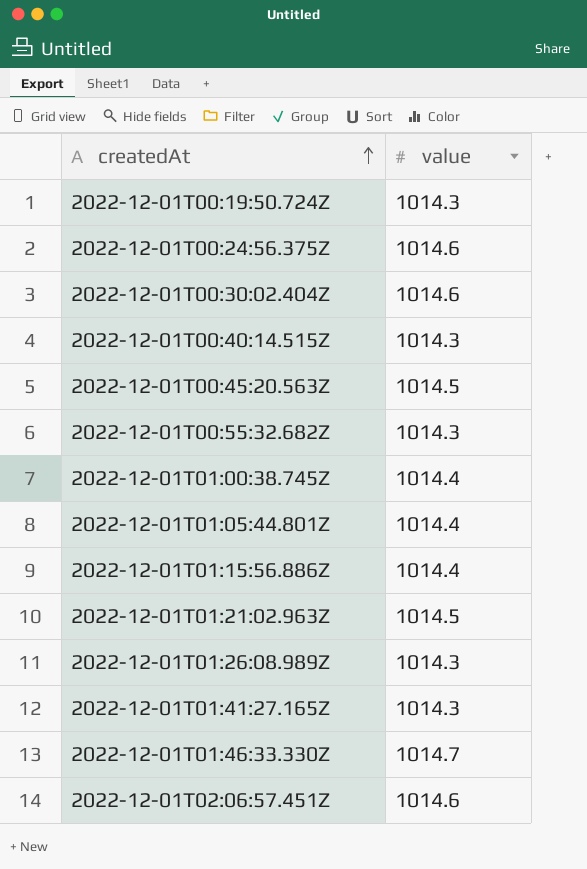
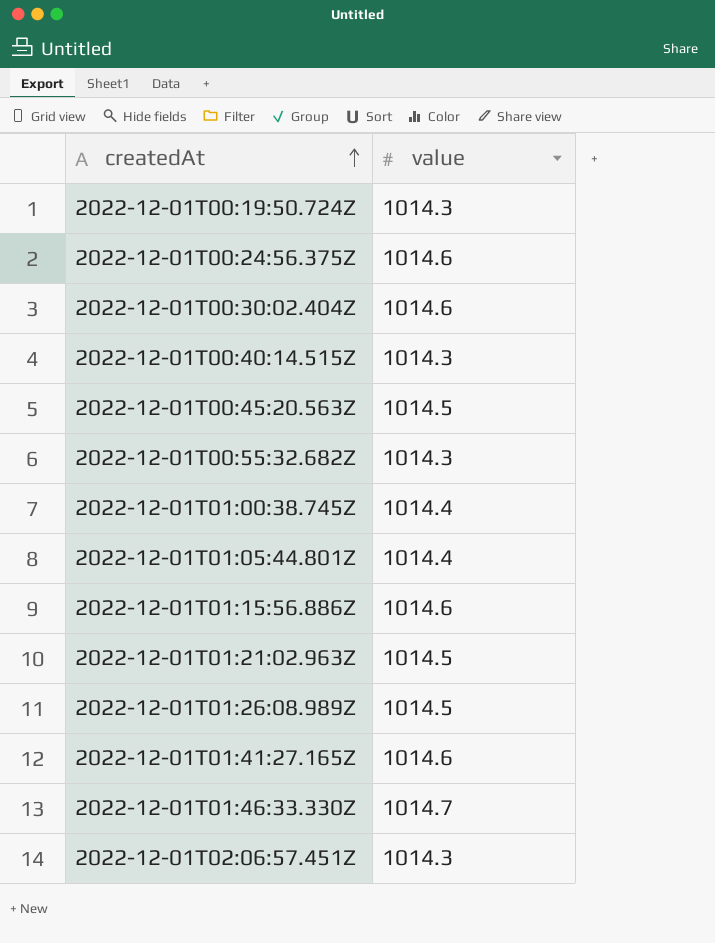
2022-12-01T01:15:56.886Z | value: 1014.4 -> 1014.6
2022-12-01T01:26:08.989Z | value: 1014.3 -> 1014.5
2022-12-01T01:41:27.165Z | value: 1014.3 -> 1014.6
2022-12-01T02:06:57.451Z | value: 1014.6 -> 1014.3

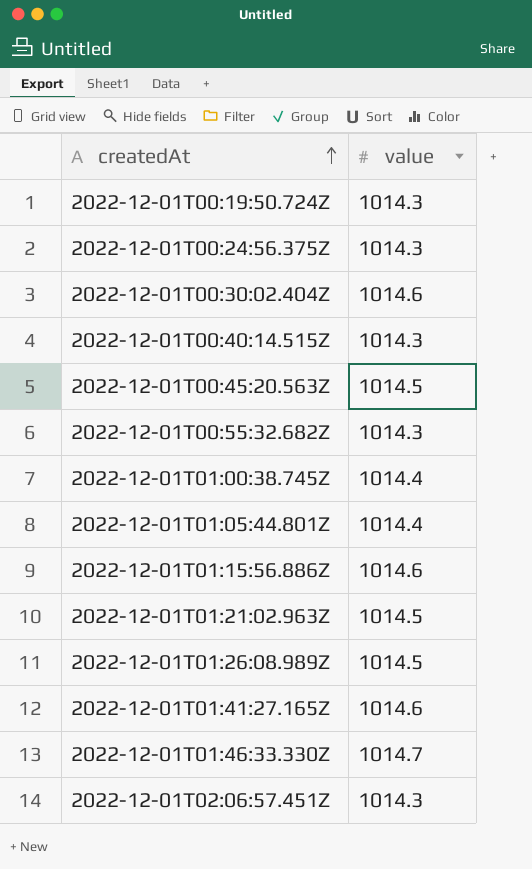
2022-12-01T00:24:56.375Z | value: 1014.6 -> 1014.3

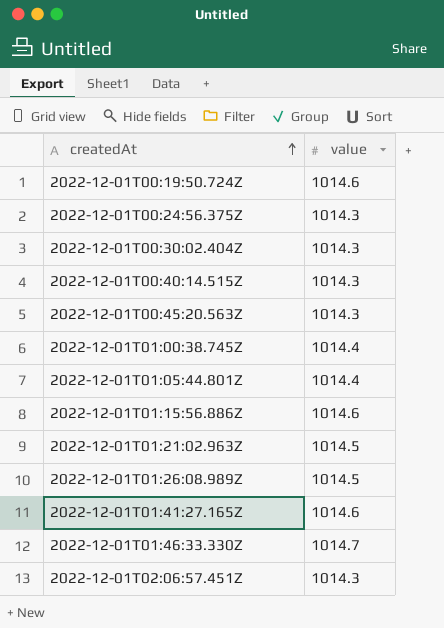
row 2022-12-01T00:55:32.682Z: 1014.3 -> none
2022-12-01T00:19:50.724Z | value: 1014.3 -> 1014.6
2022-12-01T00:30:02.404Z | value: 1014.6 -> 1014.3
2022-12-01T00:45:20.563Z | value: 1014.5 -> 1014.3

